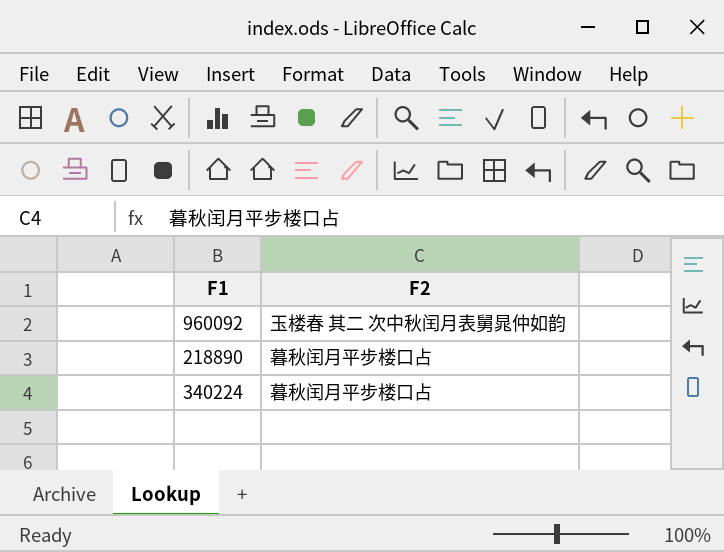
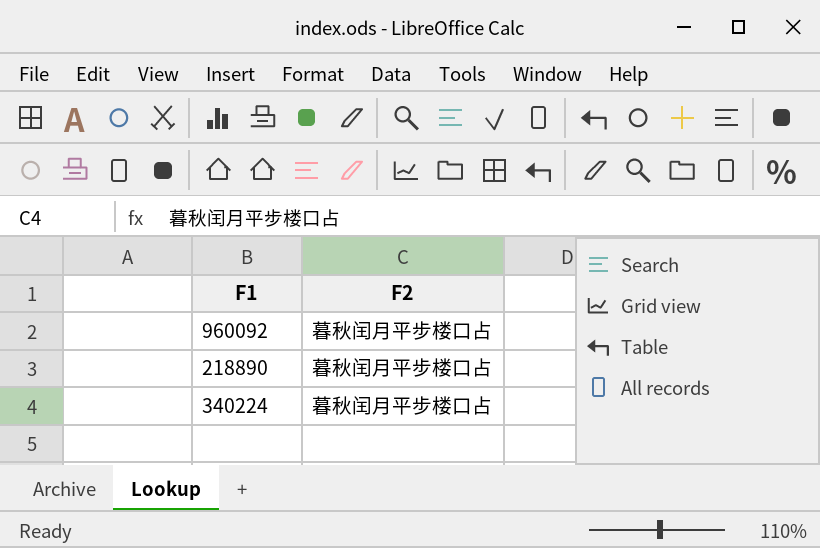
960092 | F2: 玉楼春 其二 次中秋闰月表舅晁仲如韵 -> 暮秋闰月平步楼口占

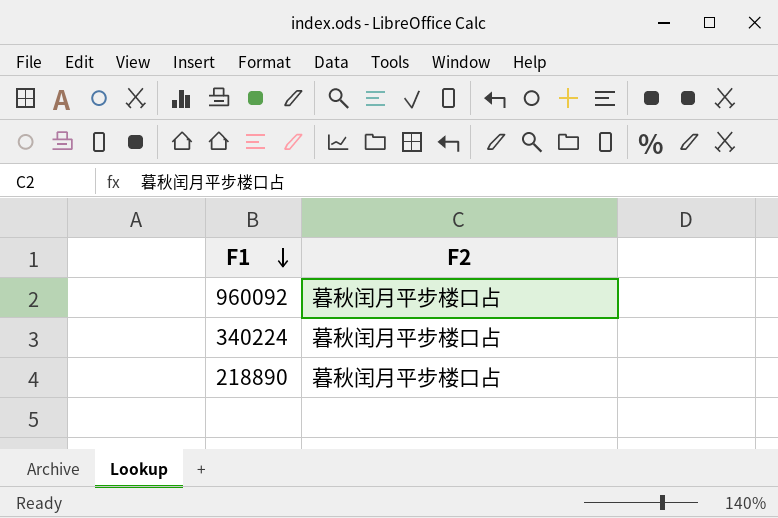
row order: none -> F1 descending

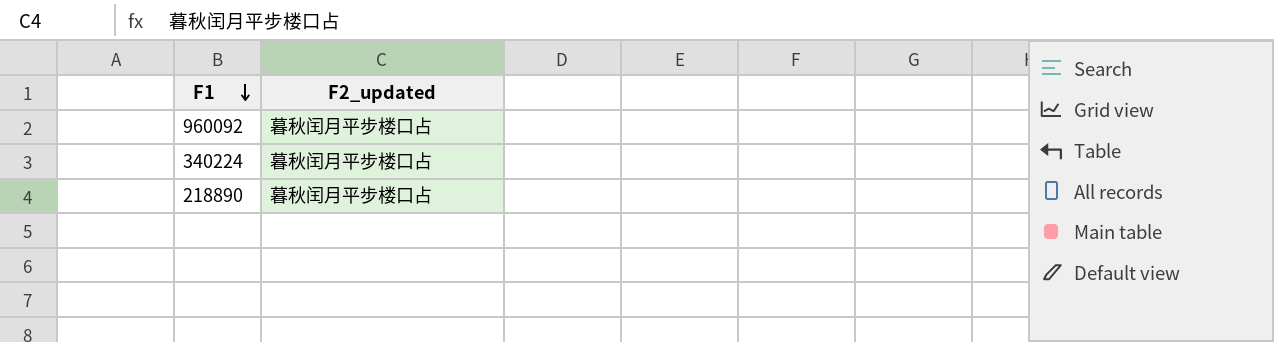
column name: F2 -> F2_updated

